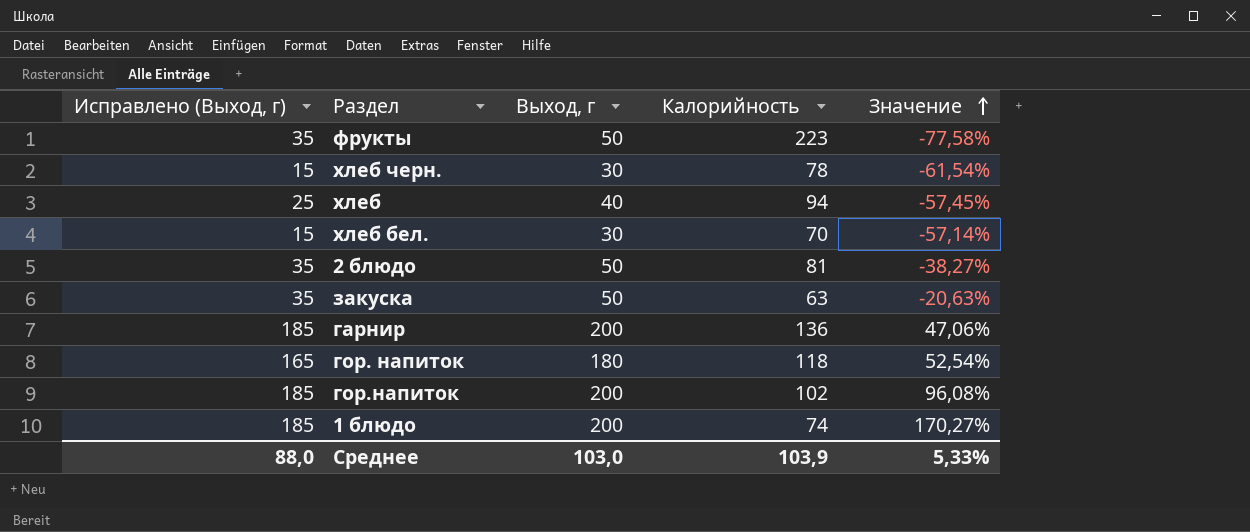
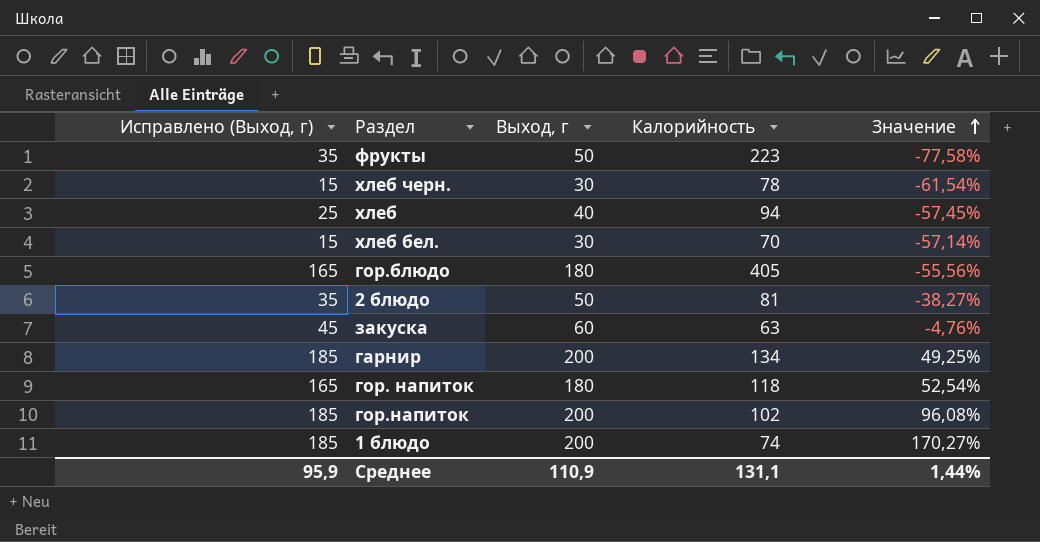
row гор.блюдо: none -> 165 | 180 | 405 | -55,56%
закуска | Исправлено (Выход, г): 35 -> 45
закуска | Выход, г: 50 -> 60
закуска | Значение: -20,63% -> -4,76%
гарнир | Калорийность: 136 -> 134
гарнир | Значение: 47,06% -> 49,25%
Среднее | Исправлено (Выход, г): 88,0 -> 95,9
Среднее | Выход, г: 103,0 -> 110,9
Среднее | Калорийность: 103,9 -> 131,1
Среднее | Значение: 5,33% -> 1,44%

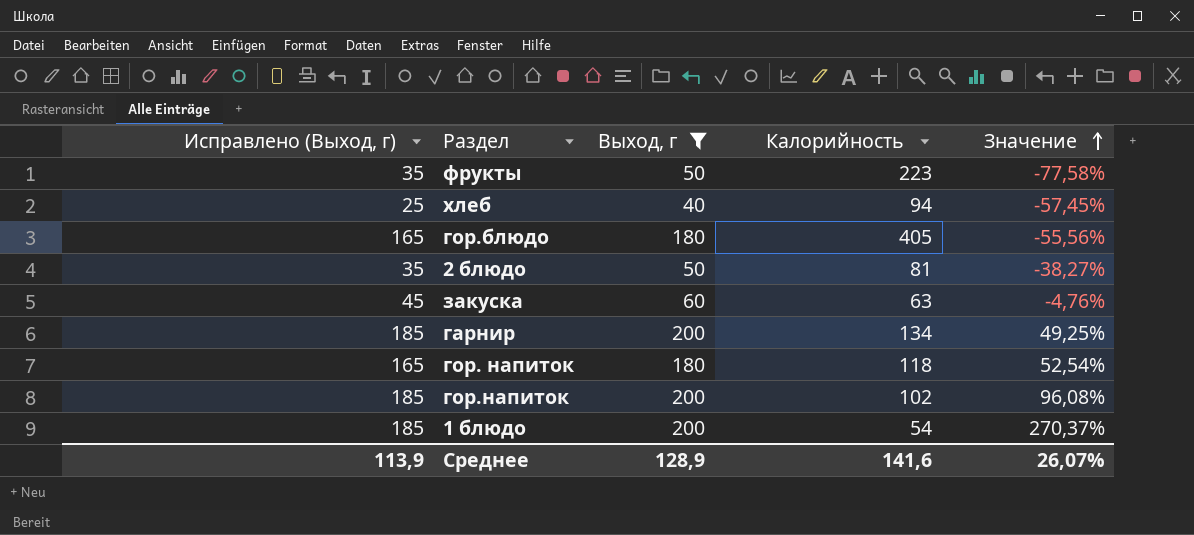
filter: none -> Выход, г != 30
1 блюдо | Калорийность: 74 -> 54
1 блюдо | Значение: 170,27% -> 270,37%
Среднее | Исправлено (Выход, г): 95,9 -> 113,9
Среднее | Выход, г: 110,9 -> 128,9
Среднее | Калорийность: 131,1 -> 141,6
Среднее | Значение: 1,44% -> 26,07%

